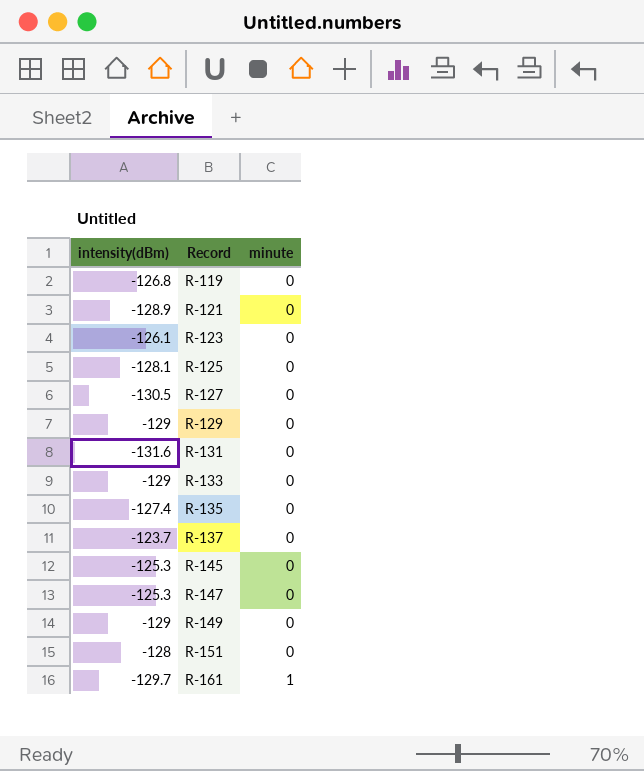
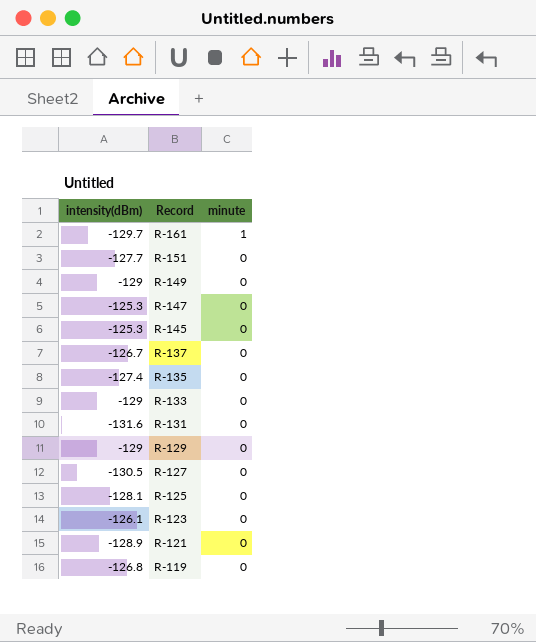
row order: Record ascending -> Record descending
R-151 | intensity(dBm): -128 -> -127.7
R-137 | intensity(dBm): -123.7 -> -126.7

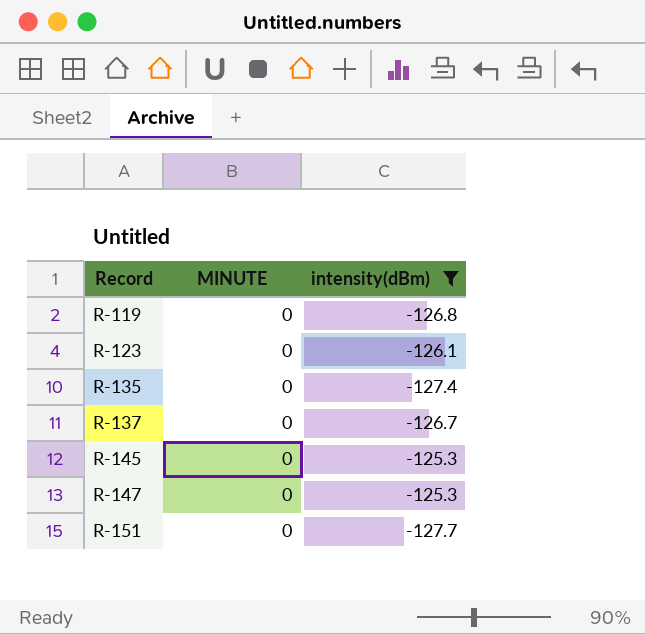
filter: none -> intensity(dBm) >= -127.7
row order: Record descending -> Record ascending
column name: minute -> MINUTE
column intensity(dBm) | position: 1 -> 3

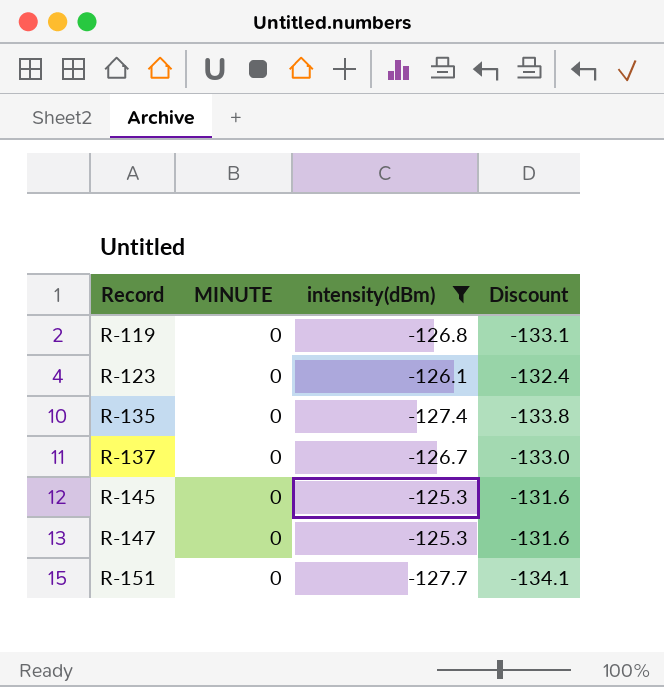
column Discount | formula: none -> [intensity(dBm)] * 1.05

